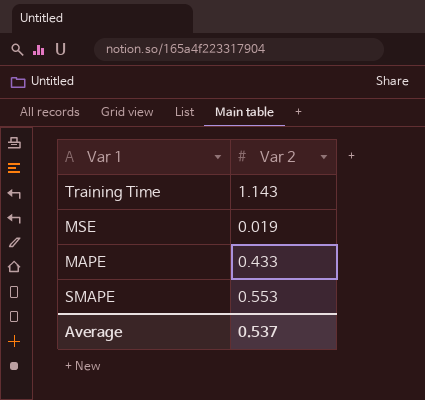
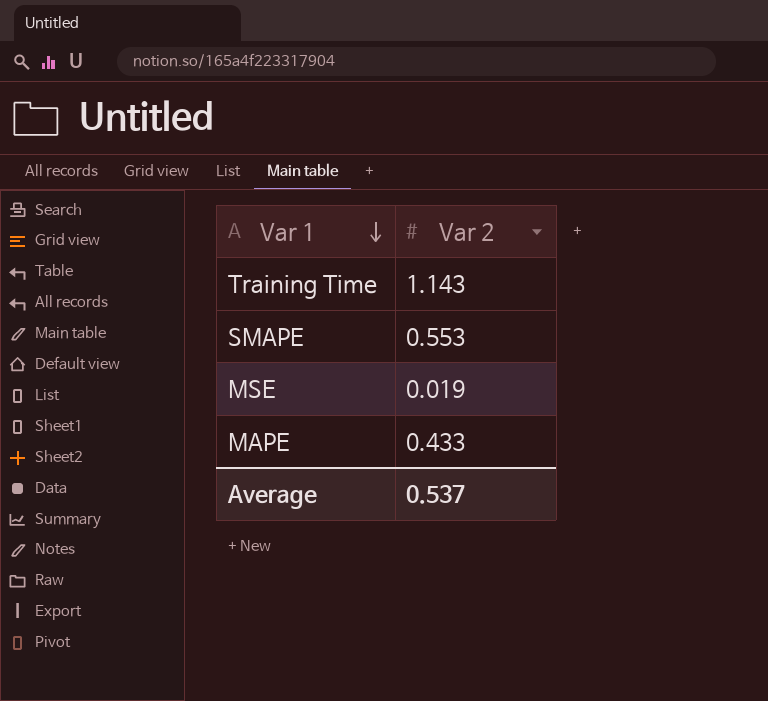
row order: none -> Var 1 descending

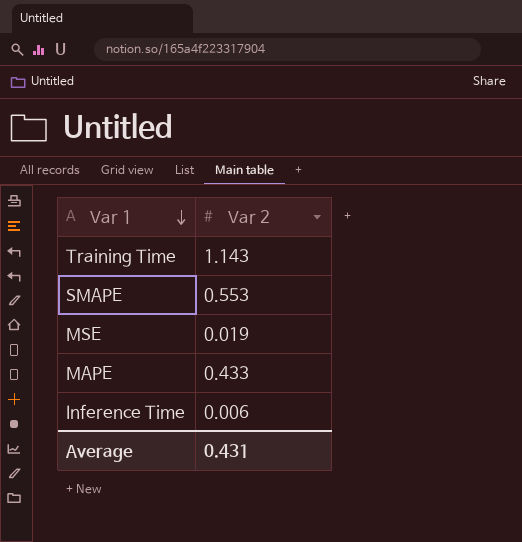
row Inference Time: none -> 0.006
Average | Var 2: 0.537 -> 0.431

